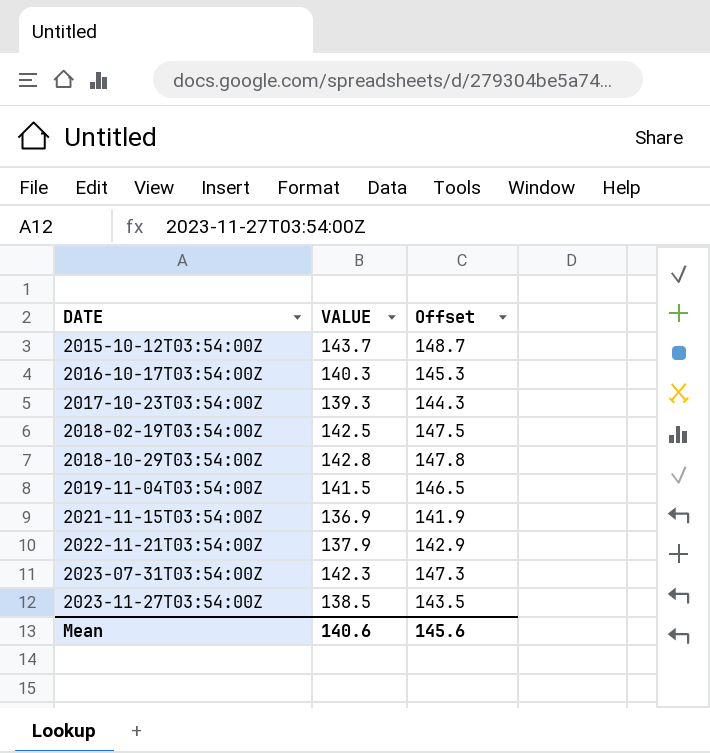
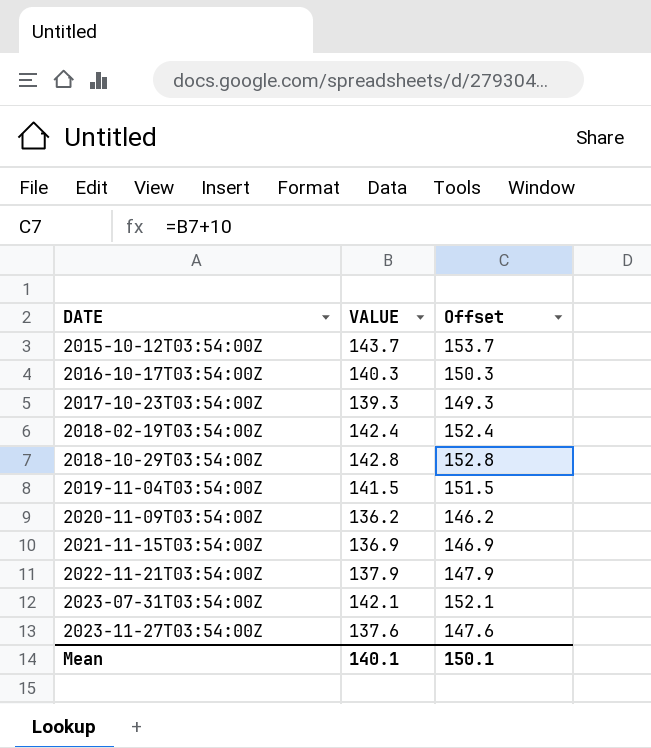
column Offset | formula: [VALUE] + 5 -> [VALUE] + 10
2018-02-19T03:54:00Z | VALUE: 142.5 -> 142.4
row 2020-11-09T03:54:00Z: none -> 136.2 | 146.2
2023-07-31T03:54:00Z | VALUE: 142.3 -> 142.1
2023-11-27T03:54:00Z | VALUE: 138.5 -> 137.6
Mean | VALUE: 140.6 -> 140.1
Mean | Offset: 145.6 -> 150.1

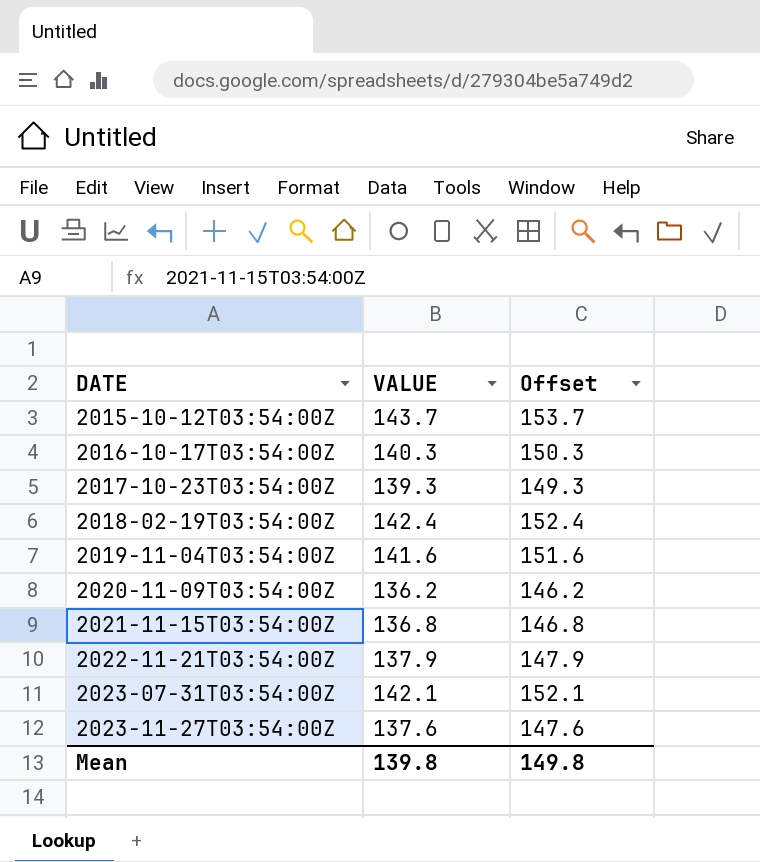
row 2018-10-29T03:54:00Z: 142.8 | 152.8 -> none
2019-11-04T03:54:00Z | VALUE: 141.5 -> 141.6
2019-11-04T03:54:00Z | Offset: 151.5 -> 151.6
2021-11-15T03:54:00Z | VALUE: 136.9 -> 136.8
2021-11-15T03:54:00Z | Offset: 146.9 -> 146.8
Mean | VALUE: 140.1 -> 139.8
Mean | Offset: 150.1 -> 149.8

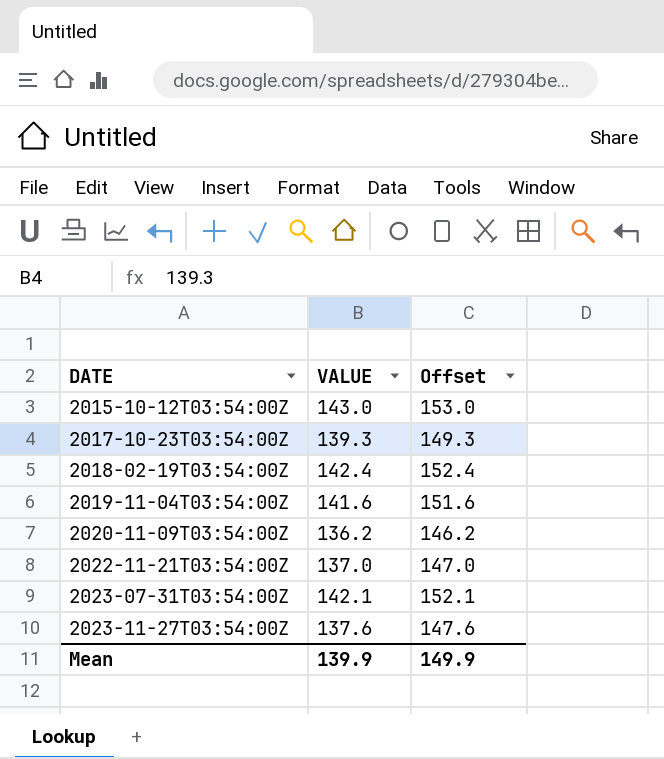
row 2016-10-17T03:54:00Z: 140.3 | 150.3 -> none
row 2021-11-15T03:54:00Z: 136.8 | 146.8 -> none
2015-10-12T03:54:00Z | VALUE: 143.7 -> 143.0
2015-10-12T03:54:00Z | Offset: 153.7 -> 153.0
2022-11-21T03:54:00Z | VALUE: 137.9 -> 137.0
2022-11-21T03:54:00Z | Offset: 147.9 -> 147.0
Mean | VALUE: 139.8 -> 139.9
Mean | Offset: 149.8 -> 149.9

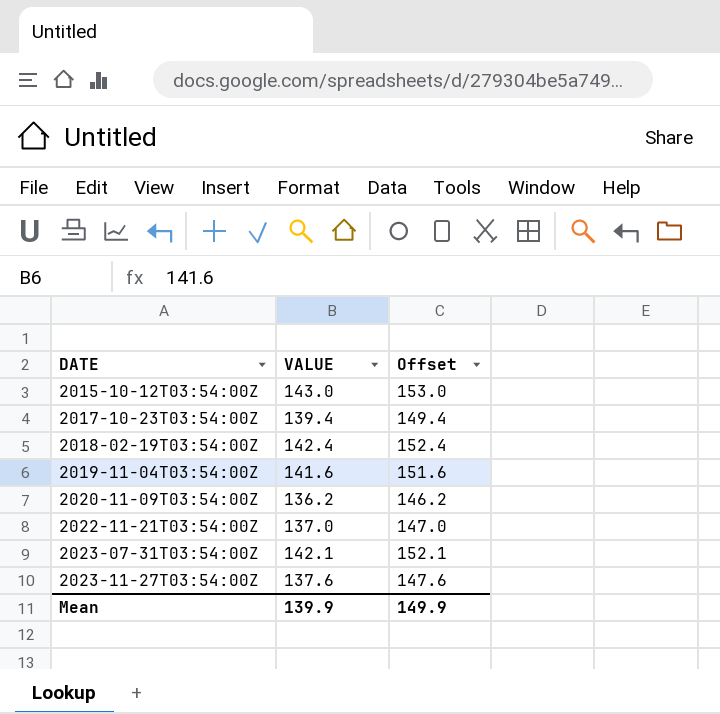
2017-10-23T03:54:00Z | VALUE: 139.3 -> 139.4
2017-10-23T03:54:00Z | Offset: 149.3 -> 149.4

